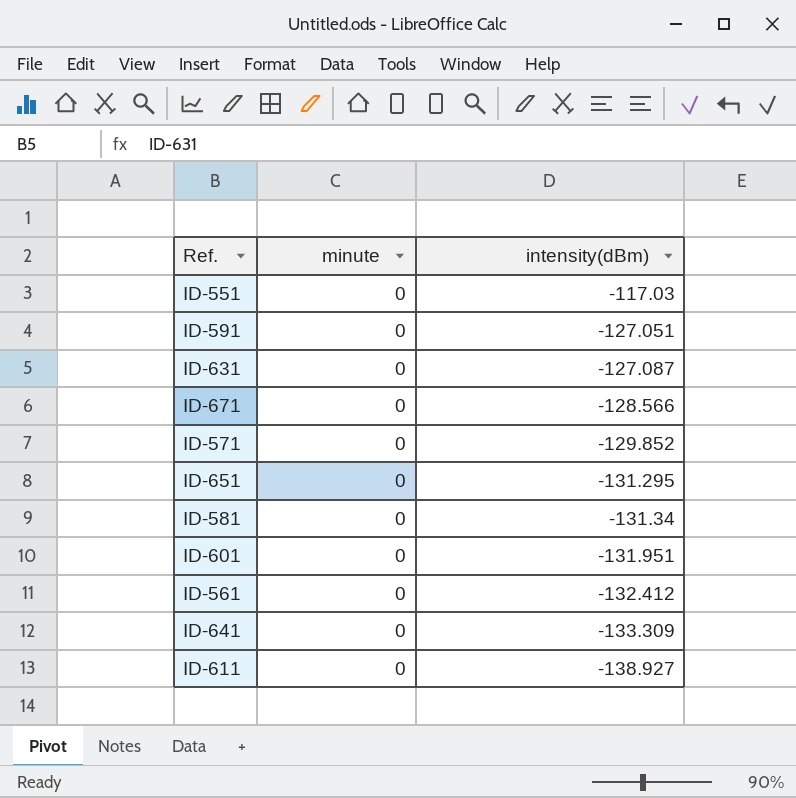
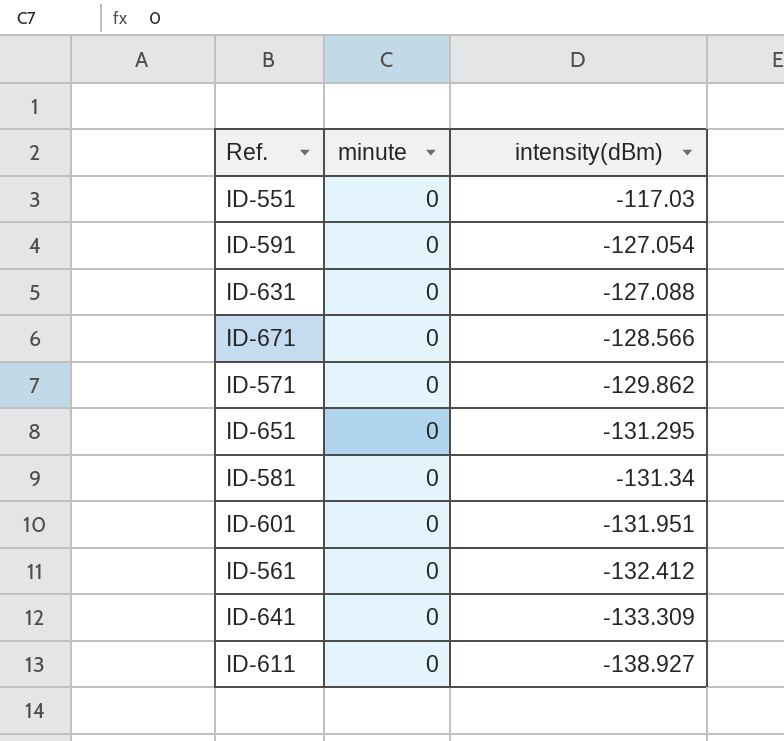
ID-591 | intensity(dBm): -127.051 -> -127.054
ID-631 | intensity(dBm): -127.087 -> -127.088
ID-571 | intensity(dBm): -129.852 -> -129.862

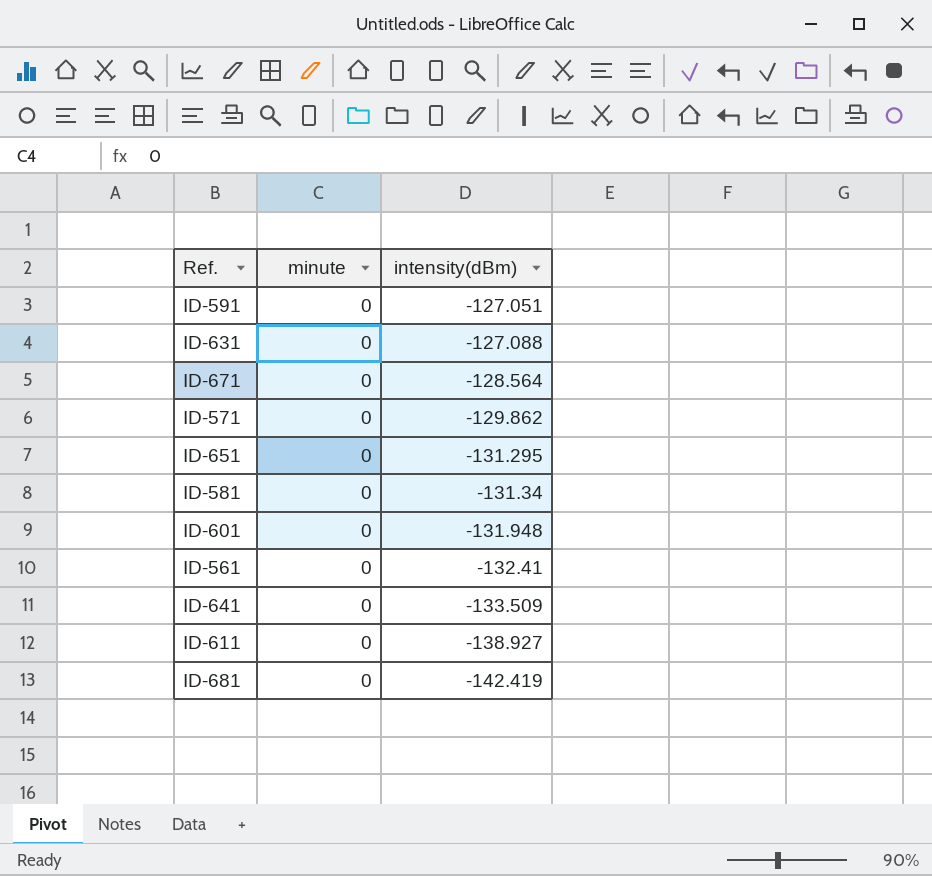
row ID-551: 0 | -117.03 -> none
ID-591 | intensity(dBm): -127.054 -> -127.051
ID-671 | intensity(dBm): -128.566 -> -128.564
ID-601 | intensity(dBm): -131.951 -> -131.948
ID-561 | intensity(dBm): -132.412 -> -132.41
ID-641 | intensity(dBm): -133.309 -> -133.509
row ID-681: none -> 0 | -142.419

